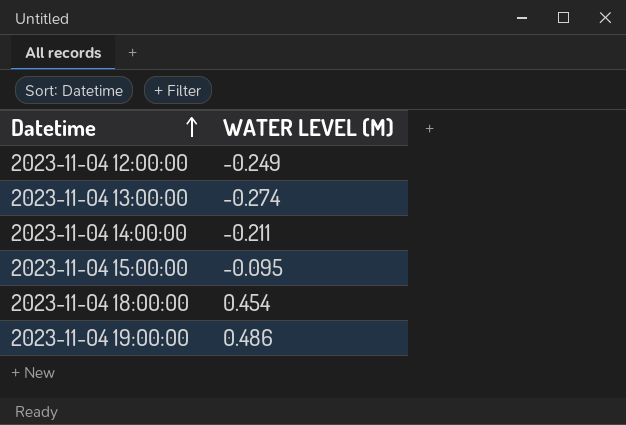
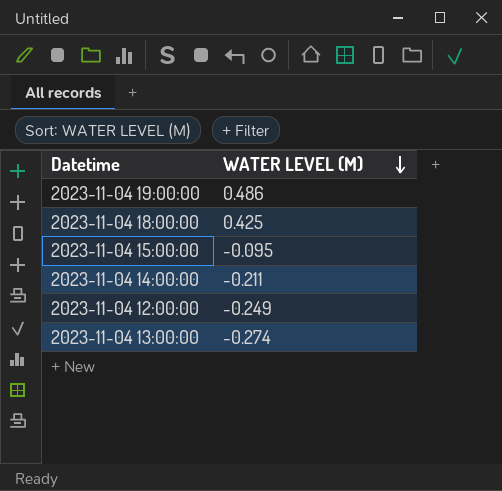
row order: Datetime ascending -> WATER LEVEL (M) descending
2023-11-04 18:00:00 | WATER LEVEL (M): 0.454 -> 0.425

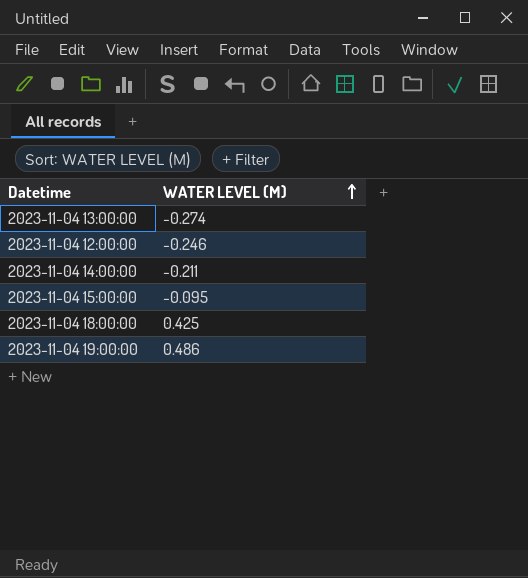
row order: WATER LEVEL (M) descending -> WATER LEVEL (M) ascending
2023-11-04 12:00:00 | WATER LEVEL (M): -0.249 -> -0.246

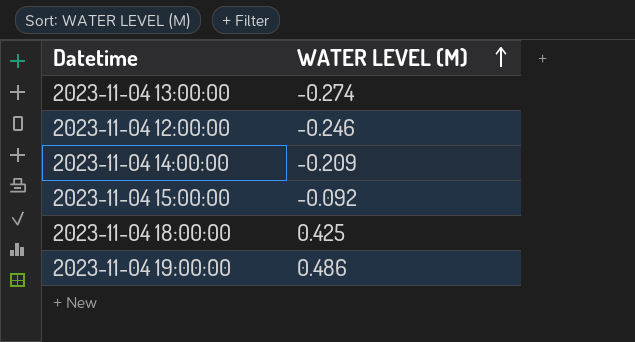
2023-11-04 14:00:00 | WATER LEVEL (M): -0.211 -> -0.209
2023-11-04 15:00:00 | WATER LEVEL (M): -0.095 -> -0.092

